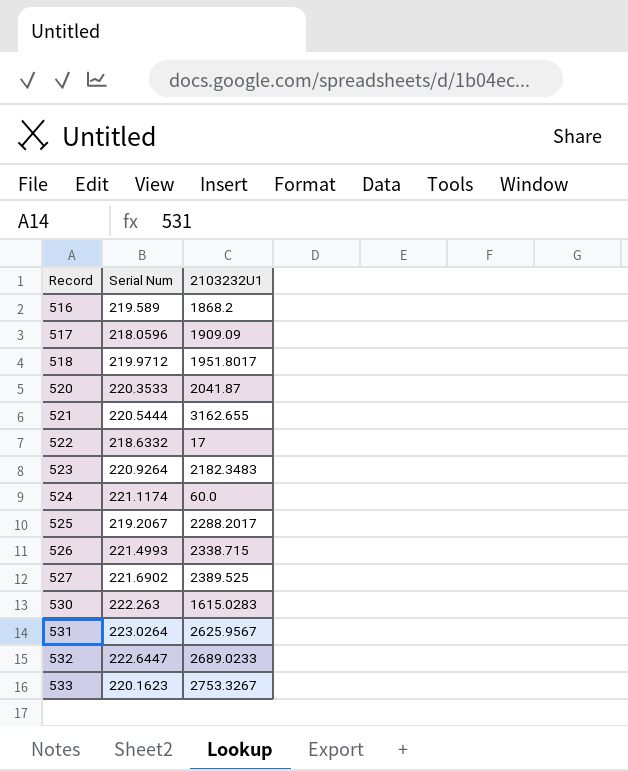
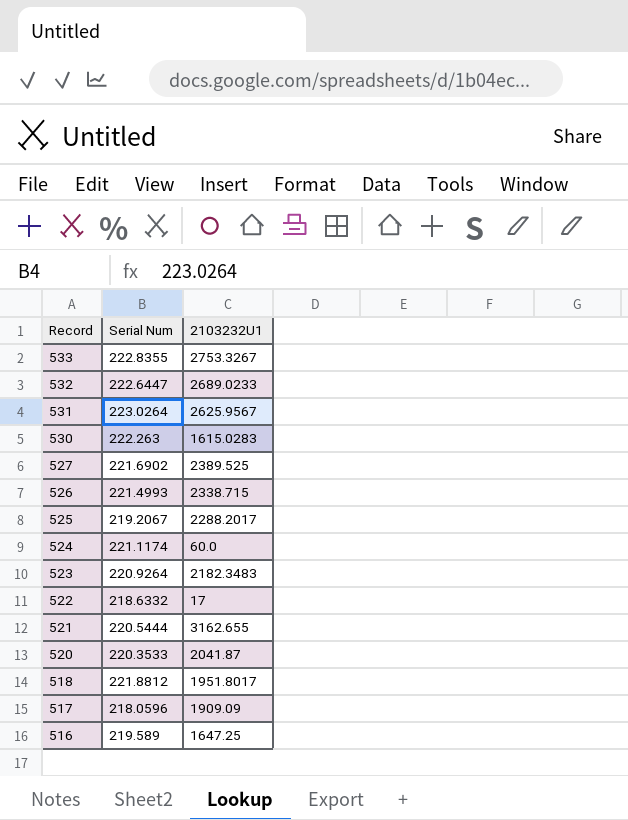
row order: Record ascending -> Record descending
533 | Serial Num: 220.1623 -> 222.8355
518 | Serial Num: 219.9712 -> 221.8812
516 | 2103232U1: 1868.2 -> 1647.25

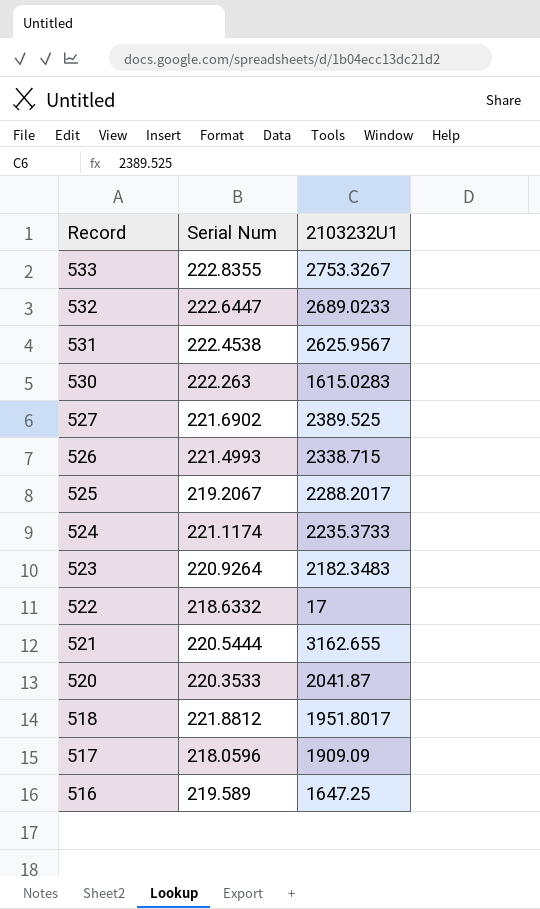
531 | Serial Num: 223.0264 -> 222.4538
524 | 2103232U1: 60.0 -> 2235.3733

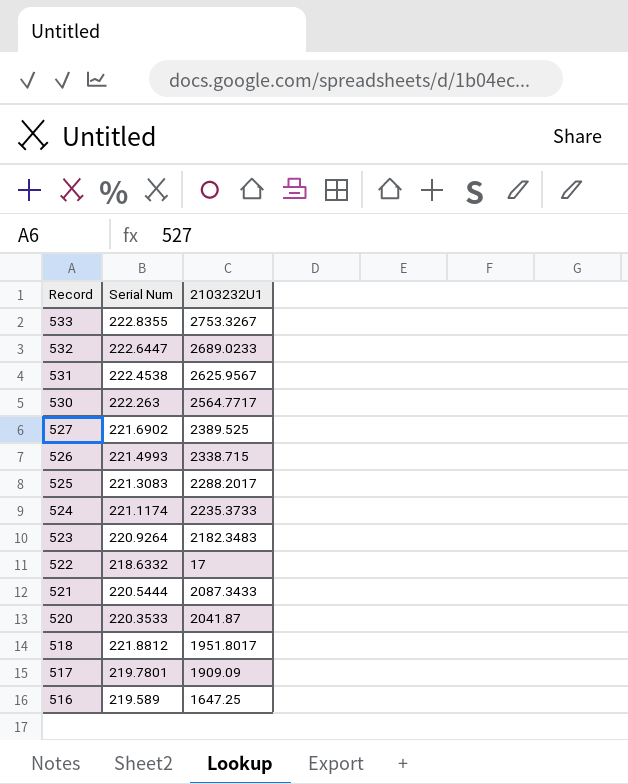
530 | 2103232U1: 1615.0283 -> 2564.7717
525 | Serial Num: 219.2067 -> 221.3083
521 | 2103232U1: 3162.655 -> 2087.3433
517 | Serial Num: 218.0596 -> 219.7801

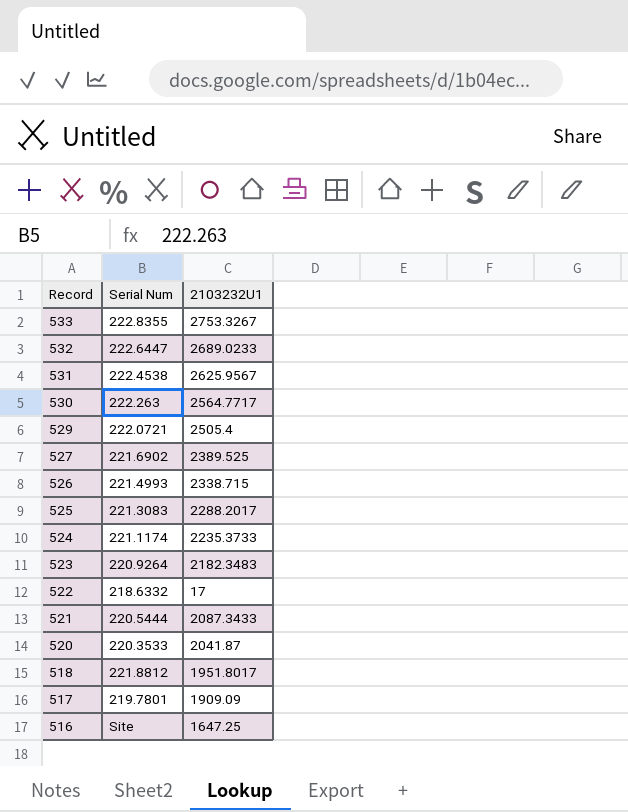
row 529: none -> 222.0721 | 2505.4
516 | Serial Num: 219.589 -> Site

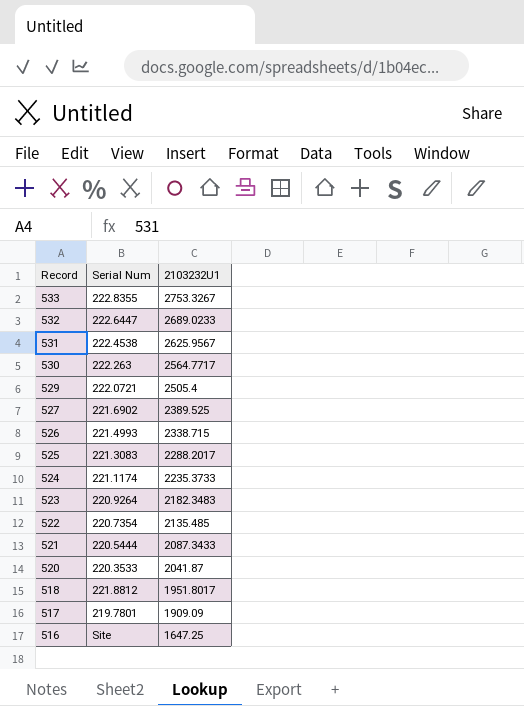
522 | Serial Num: 218.6332 -> 220.7354
522 | 2103232U1: 17 -> 2135.485

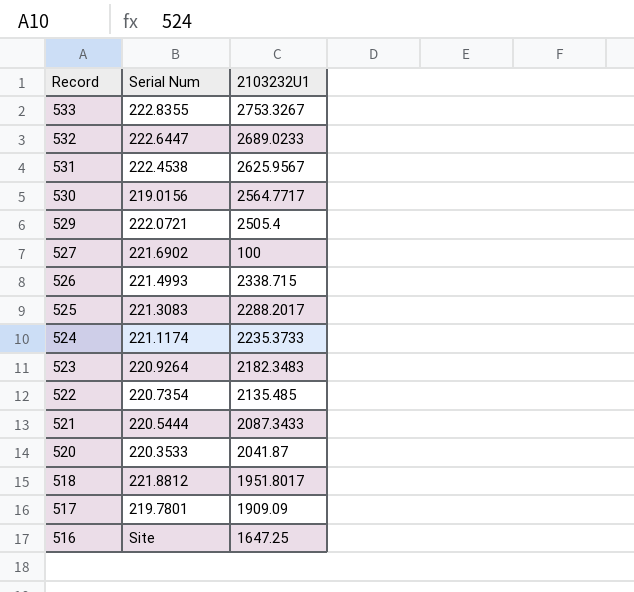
530 | Serial Num: 222.263 -> 219.0156
527 | 2103232U1: 2389.525 -> 100

